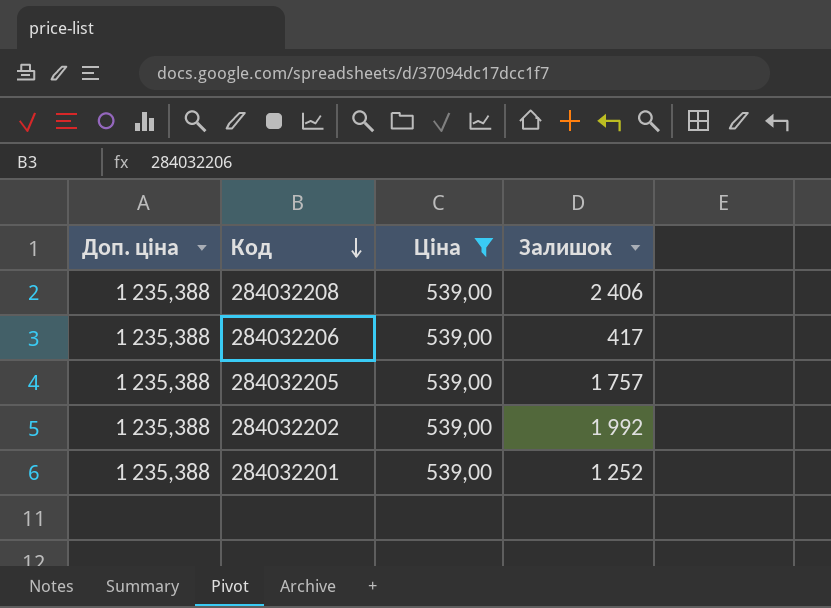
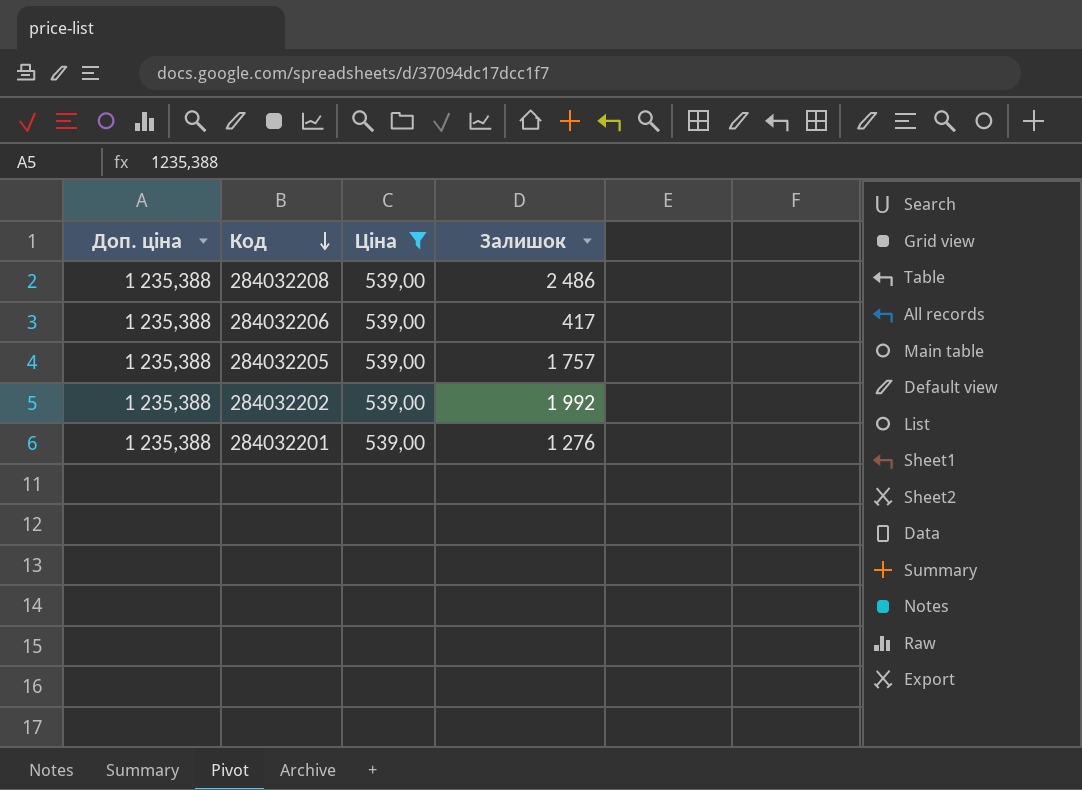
284032208 | Залишок: 2 406 -> 2 486
284032201 | Залишок: 1 252 -> 1 276

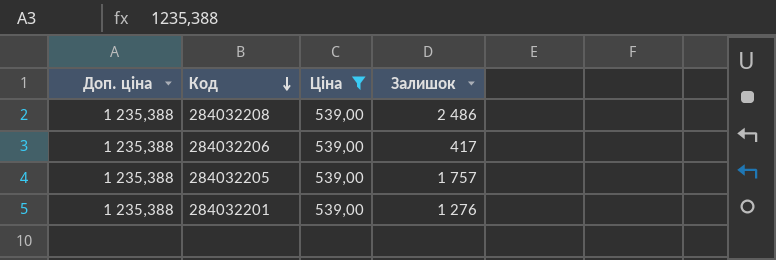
row 284032202: 1 235,388 | 539,00 | 1 992 -> none

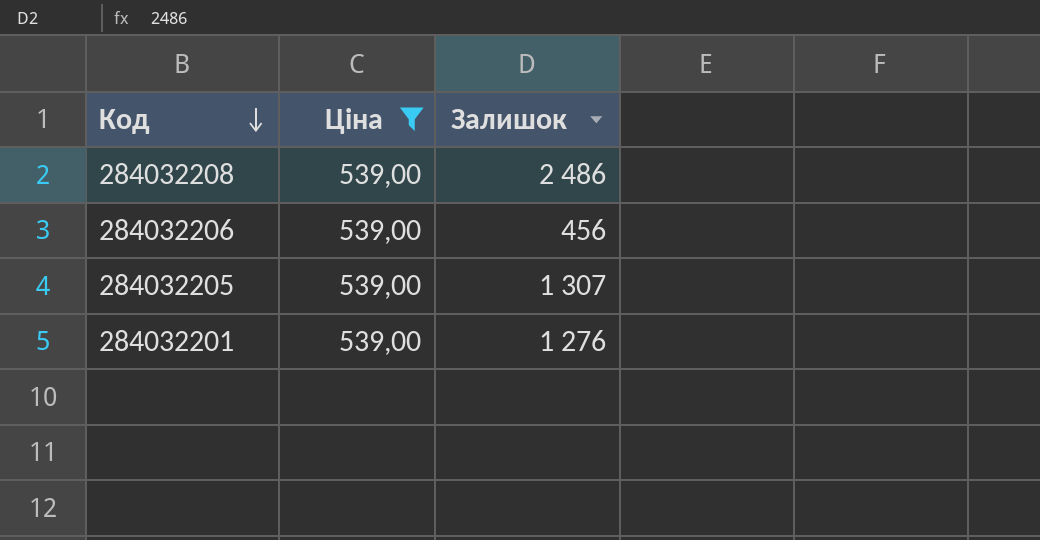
column Доп. ціна | position: 1 -> none
284032206 | Залишок: 417 -> 456
284032205 | Залишок: 1 757 -> 1 307

